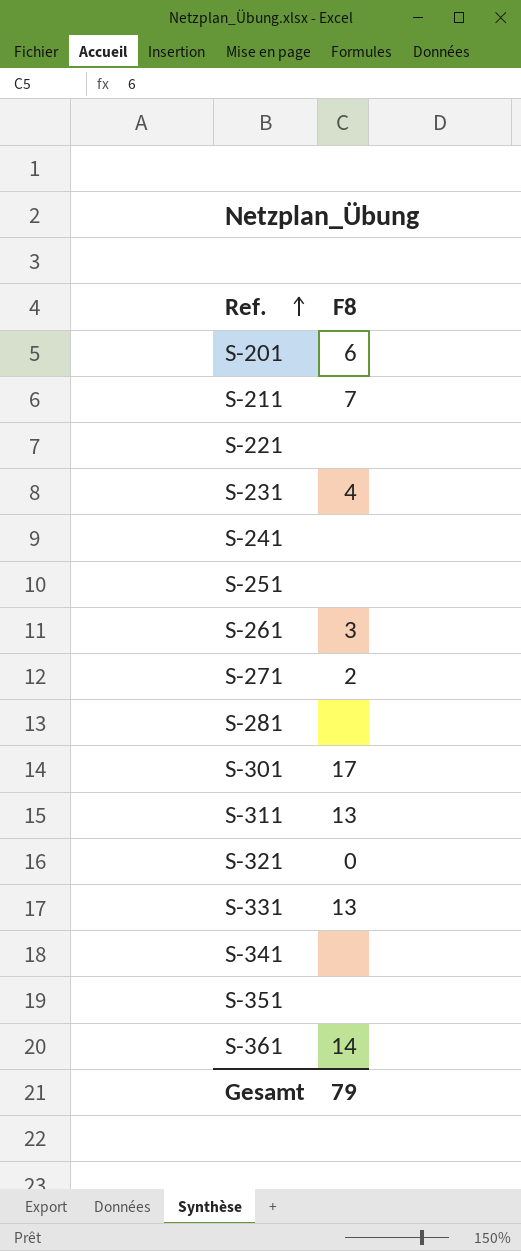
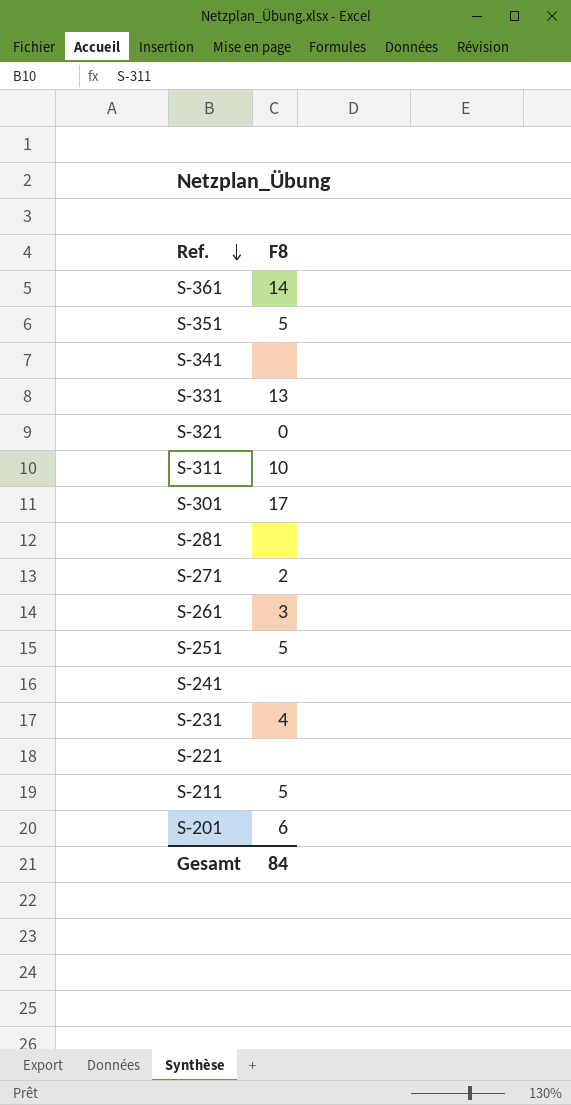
row order: Ref. ascending -> Ref. descending
S-351 | F8: none -> 5
S-311 | F8: 13 -> 10
S-251 | F8: none -> 5
S-211 | F8: 7 -> 5
Gesamt | F8: 79 -> 84

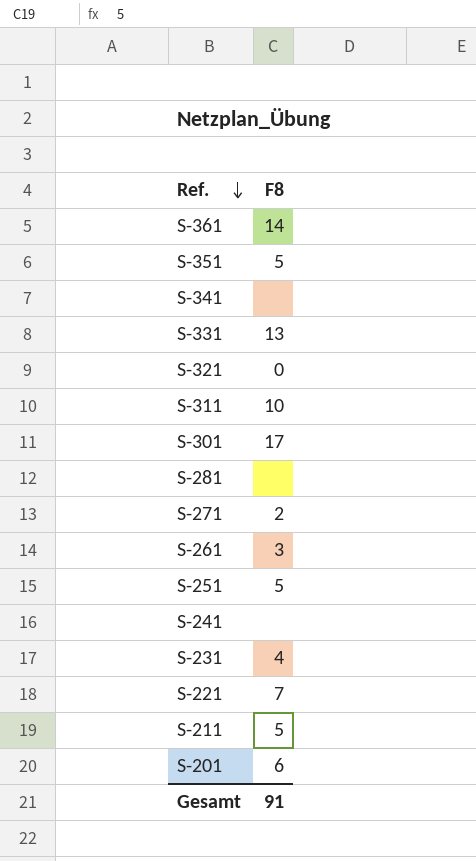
S-221 | F8: none -> 7
Gesamt | F8: 84 -> 91

